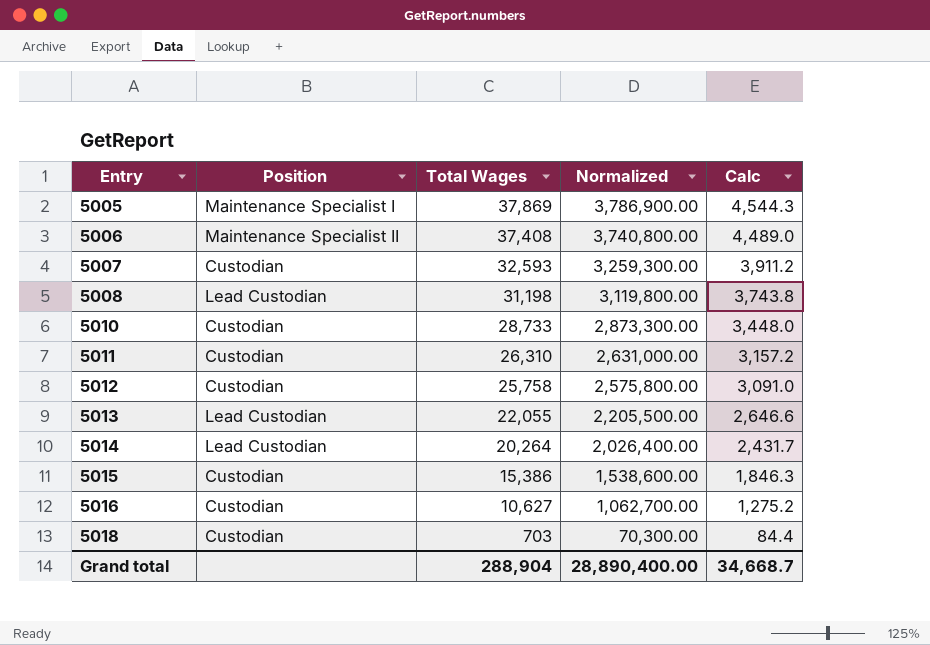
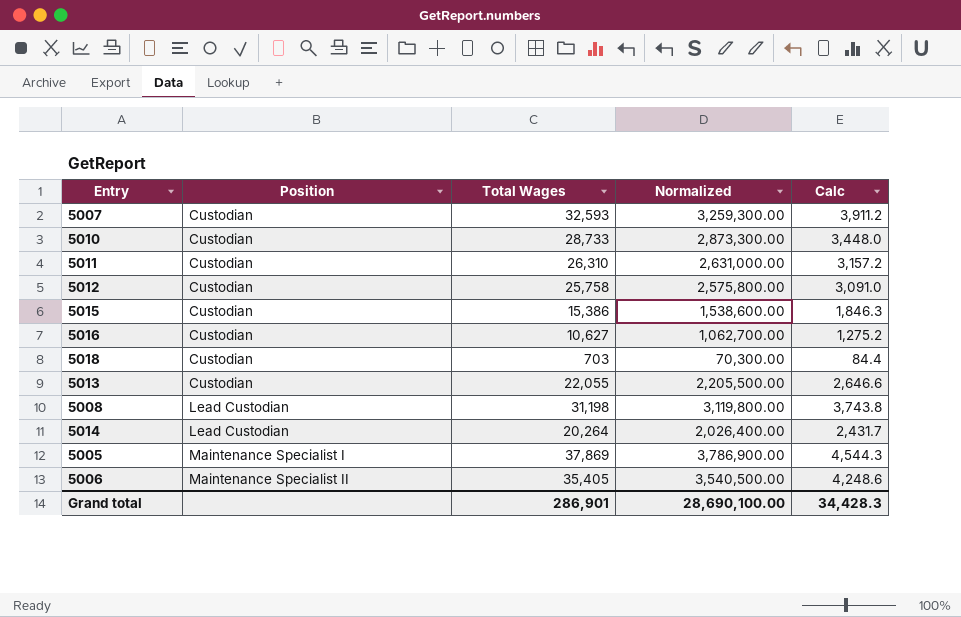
row order: Entry ascending -> Position ascending
5013 | Position: Lead Custodian -> Custodian
5006 | Total Wages: 37,408 -> 35,405
5006 | Normalized: 3,740,800.00 -> 3,540,500.00
5006 | Calc: 4,489.0 -> 4,248.6
Grand total | Total Wages: 288,904 -> 286,901
Grand total | Normalized: 28,890,400.00 -> 28,690,100.00
Grand total | Calc: 34,668.7 -> 34,428.3

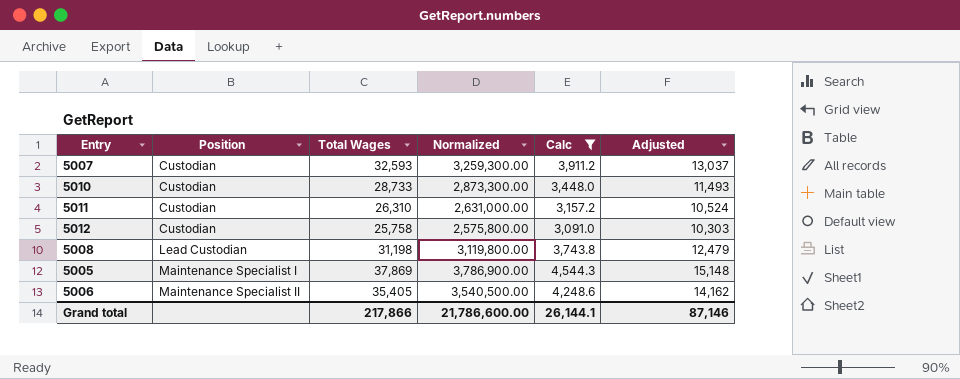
filter: none -> Calc >= 3,091.0
column Adjusted | formula: none -> [Total Wages] * 0.4
Grand total | Total Wages: 286,901 -> 217,866
Grand total | Normalized: 28,690,100.00 -> 21,786,600.00
Grand total | Calc: 34,428.3 -> 26,144.1

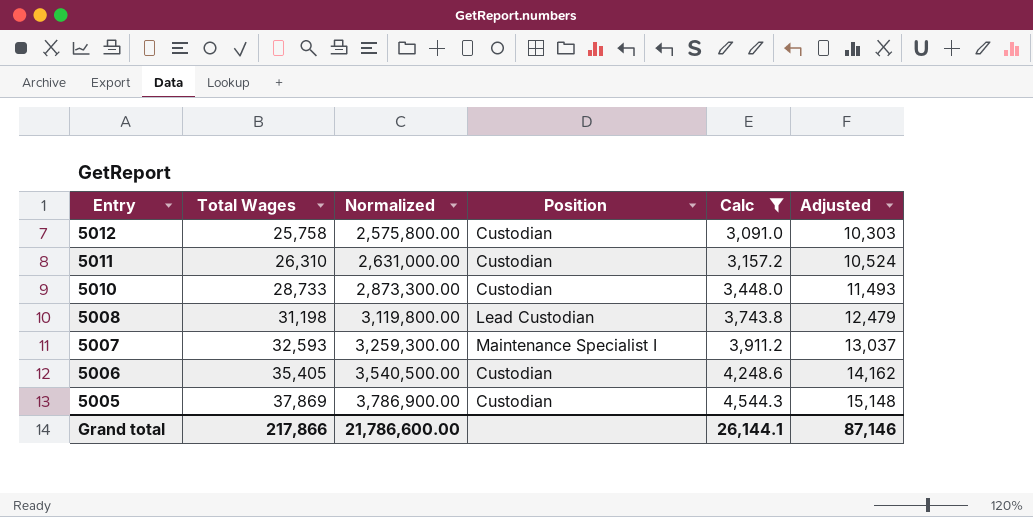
row order: Position ascending -> Entry descending
column Position | position: 2 -> 4
5007 | Position: Custodian -> Maintenance Specialist I
5006 | Position: Maintenance Specialist II -> Custodian
5005 | Position: Maintenance Specialist I -> Custodian

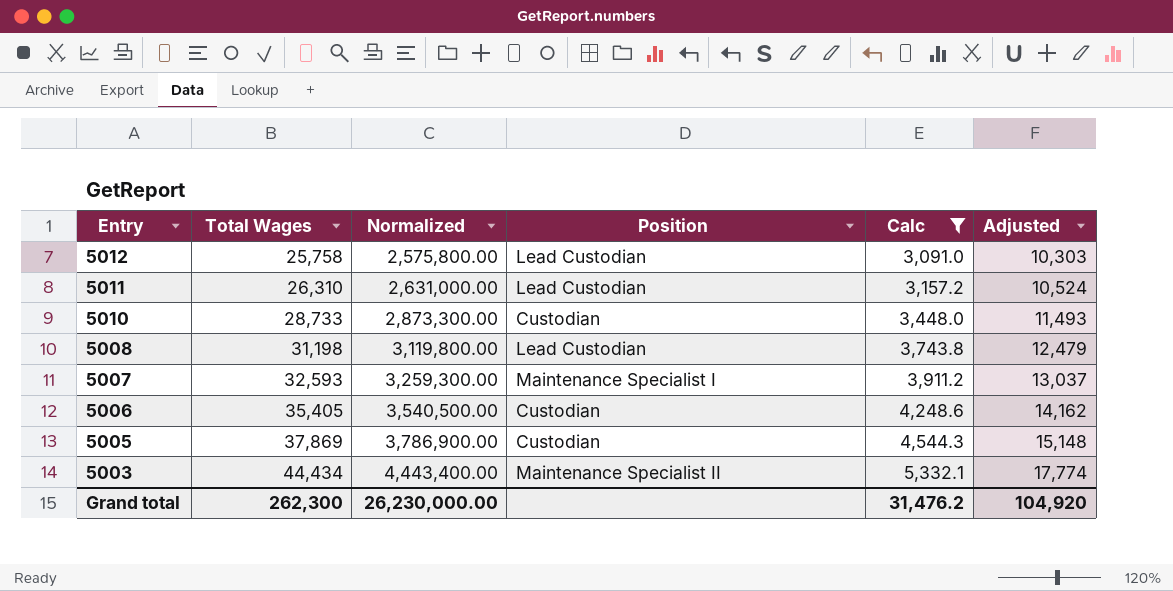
5012 | Position: Custodian -> Lead Custodian
5011 | Position: Custodian -> Lead Custodian
row 5003: none -> 44,434 | 4,443,400.00 | Maintenance Specialist II | 5,332.1 | 17,774
Grand total | Total Wages: 217,866 -> 262,300
Grand total | Normalized: 21,786,600.00 -> 26,230,000.00
Grand total | Calc: 26,144.1 -> 31,476.2
Grand total | Adjusted: 87,146 -> 104,920

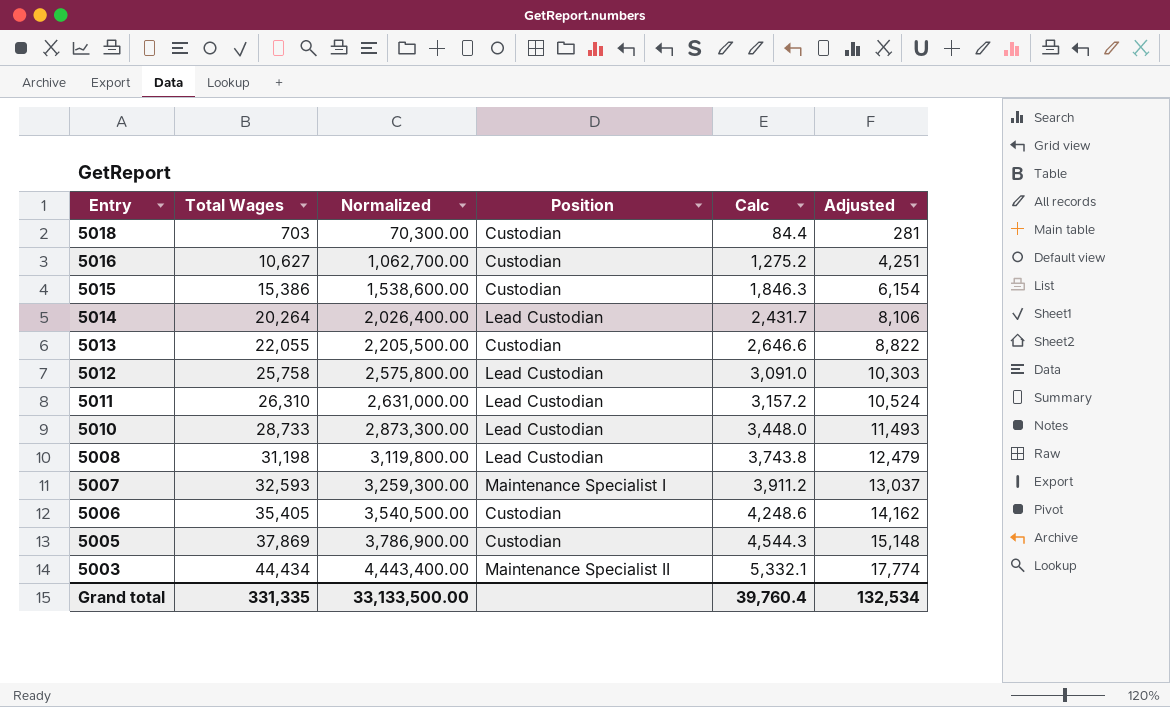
filter: Calc >= 3,091.0 -> none
5010 | Position: Custodian -> Lead Custodian
Grand total | Total Wages: 262,300 -> 331,335
Grand total | Normalized: 26,230,000.00 -> 33,133,500.00
Grand total | Calc: 31,476.2 -> 39,760.4
Grand total | Adjusted: 104,920 -> 132,534

